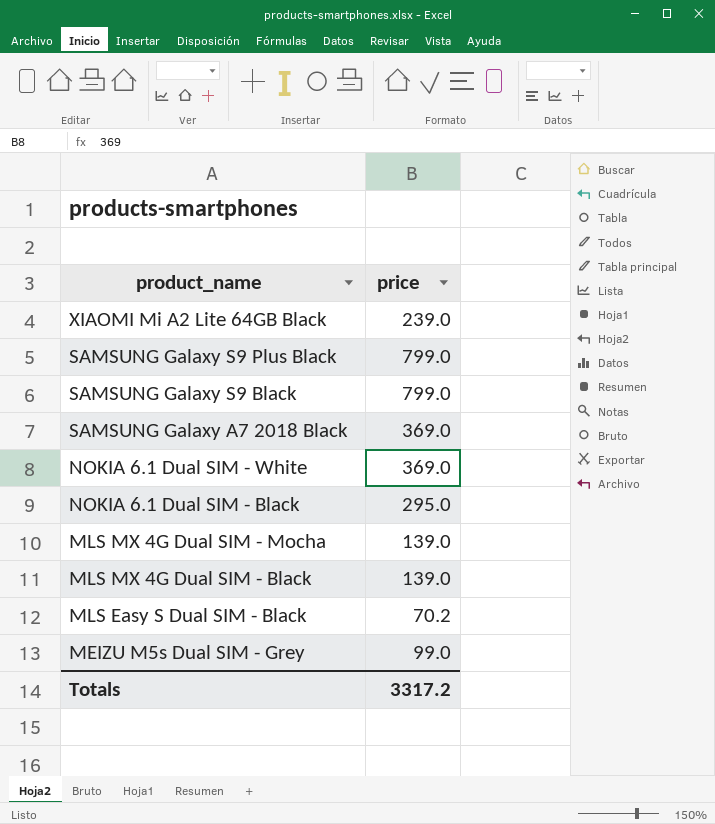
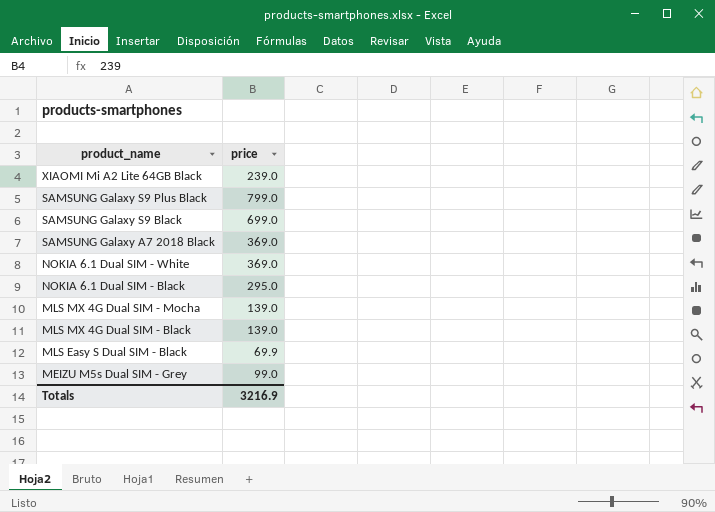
SAMSUNG Galaxy S9 Black | price: 799.0 -> 699.0
MLS Easy S Dual SIM - Black | price: 70.2 -> 69.9
Totals | price: 3317.2 -> 3216.9

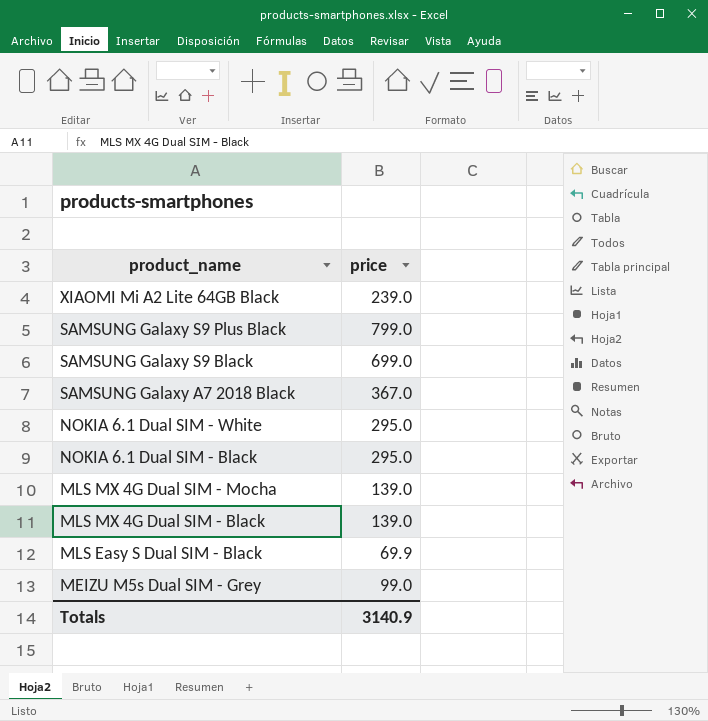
SAMSUNG Galaxy A7 2018 Black | price: 369.0 -> 367.0
NOKIA 6.1 Dual SIM - White | price: 369.0 -> 295.0
Totals | price: 3216.9 -> 3140.9

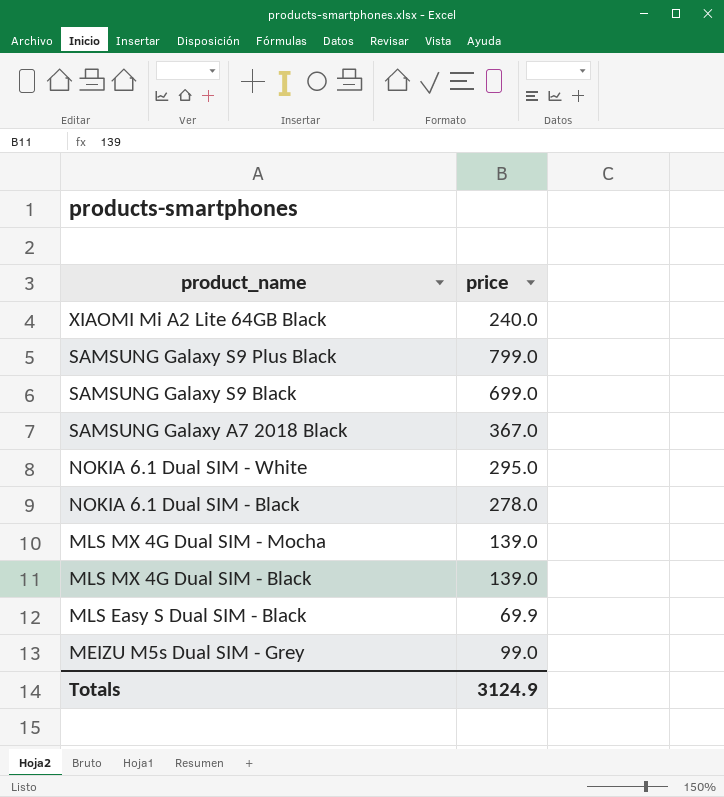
XIAOMI Mi A2 Lite 64GB Black | price: 239.0 -> 240.0
NOKIA 6.1 Dual SIM - Black | price: 295.0 -> 278.0
Totals | price: 3140.9 -> 3124.9

